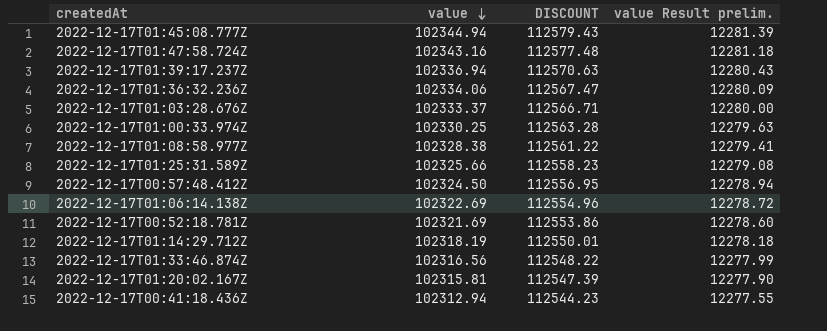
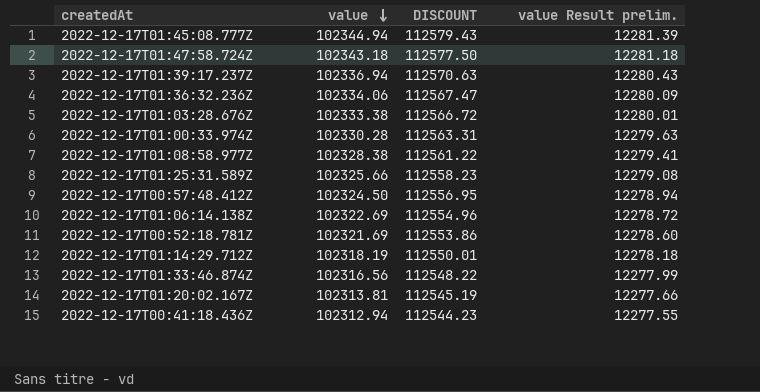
2022-12-17T01:47:58.724Z | value: 102343.16 -> 102343.18
2022-12-17T01:47:58.724Z | DISCOUNT: 112577.48 -> 112577.50
2022-12-17T01:03:28.676Z | value: 102333.37 -> 102333.38
2022-12-17T01:03:28.676Z | DISCOUNT: 112566.71 -> 112566.72
2022-12-17T01:03:28.676Z | value Result prelim.: 12280.00 -> 12280.01
2022-12-17T01:00:33.974Z | value: 102330.25 -> 102330.28
2022-12-17T01:00:33.974Z | DISCOUNT: 112563.28 -> 112563.31
2022-12-17T01:20:02.167Z | value: 102315.81 -> 102313.81
2022-12-17T01:20:02.167Z | DISCOUNT: 112547.39 -> 112545.19
2022-12-17T01:20:02.167Z | value Result prelim.: 12277.90 -> 12277.66

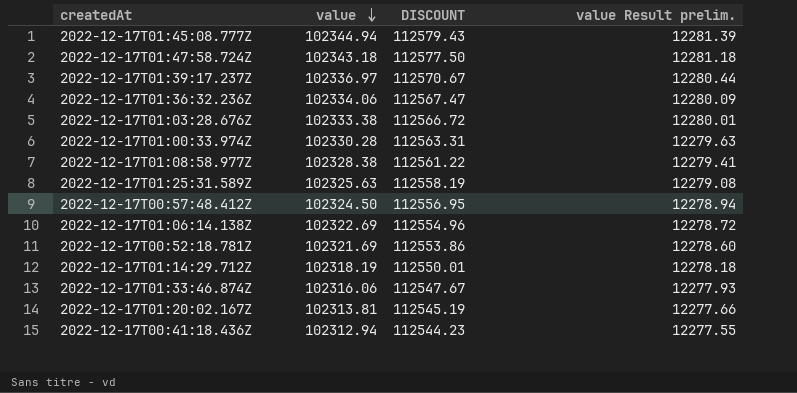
2022-12-17T01:39:17.237Z | value: 102336.94 -> 102336.97
2022-12-17T01:39:17.237Z | DISCOUNT: 112570.63 -> 112570.67
2022-12-17T01:39:17.237Z | value Result prelim.: 12280.43 -> 12280.44
2022-12-17T01:25:31.589Z | value: 102325.66 -> 102325.63
2022-12-17T01:25:31.589Z | DISCOUNT: 112558.23 -> 112558.19
2022-12-17T01:33:46.874Z | value: 102316.56 -> 102316.06
2022-12-17T01:33:46.874Z | DISCOUNT: 112548.22 -> 112547.67
2022-12-17T01:33:46.874Z | value Result prelim.: 12277.99 -> 12277.93

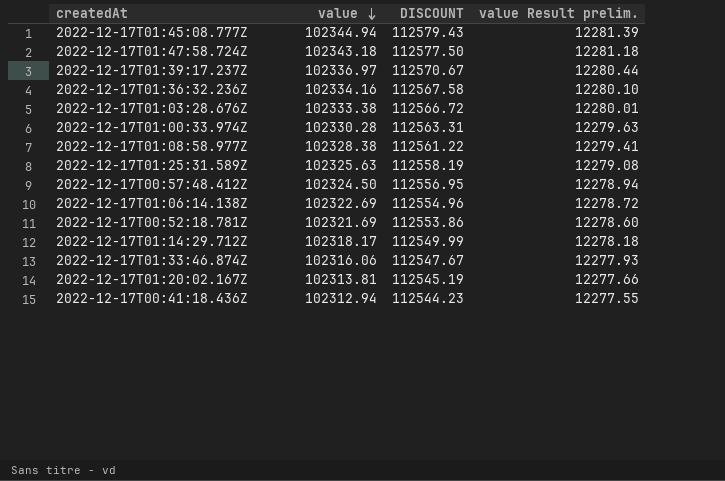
2022-12-17T01:36:32.236Z | value: 102334.06 -> 102334.16
2022-12-17T01:36:32.236Z | DISCOUNT: 112567.47 -> 112567.58
2022-12-17T01:36:32.236Z | value Result prelim.: 12280.09 -> 12280.10
2022-12-17T01:14:29.712Z | value: 102318.19 -> 102318.17
2022-12-17T01:14:29.712Z | DISCOUNT: 112550.01 -> 112549.99

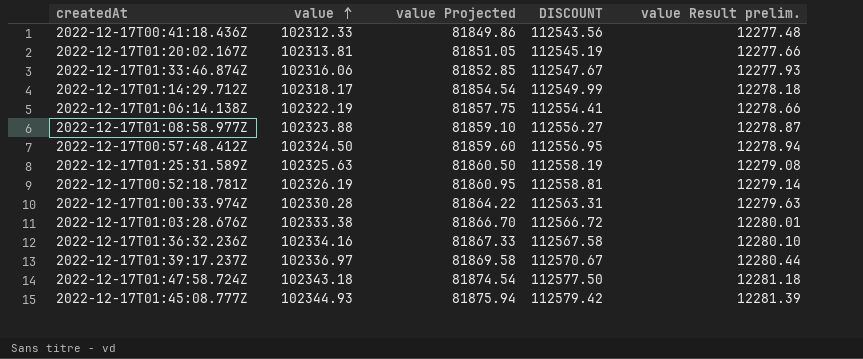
row order: value descending -> value ascending
column value Projected | formula: none -> [value] * 0.8
2022-12-17T00:41:18.436Z | value: 102312.94 -> 102312.33
2022-12-17T00:41:18.436Z | DISCOUNT: 112544.23 -> 112543.56
2022-12-17T00:41:18.436Z | value Result prelim.: 12277.55 -> 12277.48
2022-12-17T01:06:14.138Z | value: 102322.69 -> 102322.19
2022-12-17T01:06:14.138Z | DISCOUNT: 112554.96 -> 112554.41
2022-12-17T01:06:14.138Z | value Result prelim.: 12278.72 -> 12278.66
2022-12-17T01:08:58.977Z | value: 102328.38 -> 102323.88
2022-12-17T01:08:58.977Z | DISCOUNT: 112561.22 -> 112556.27
2022-12-17T01:08:58.977Z | value Result prelim.: 12279.41 -> 12278.87
2022-12-17T00:52:18.781Z | value: 102321.69 -> 102326.19
2022-12-17T00:52:18.781Z | DISCOUNT: 112553.86 -> 112558.81
2022-12-17T00:52:18.781Z | value Result prelim.: 12278.60 -> 12279.14
2022-12-17T01:45:08.777Z | value: 102344.94 -> 102344.93
2022-12-17T01:45:08.777Z | DISCOUNT: 112579.43 -> 112579.42

